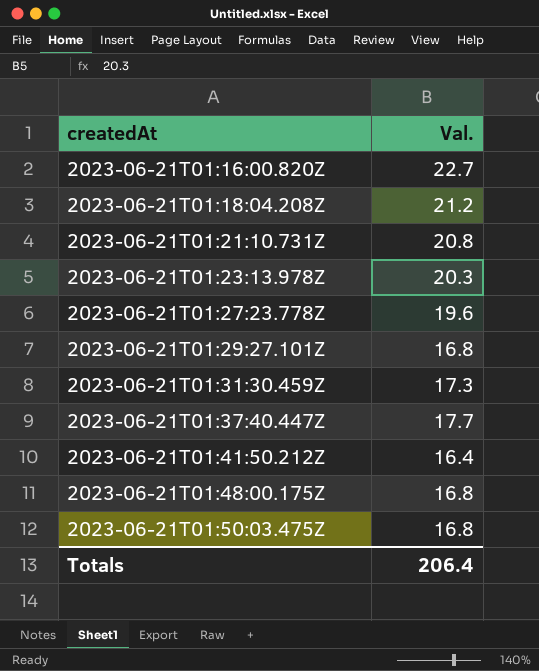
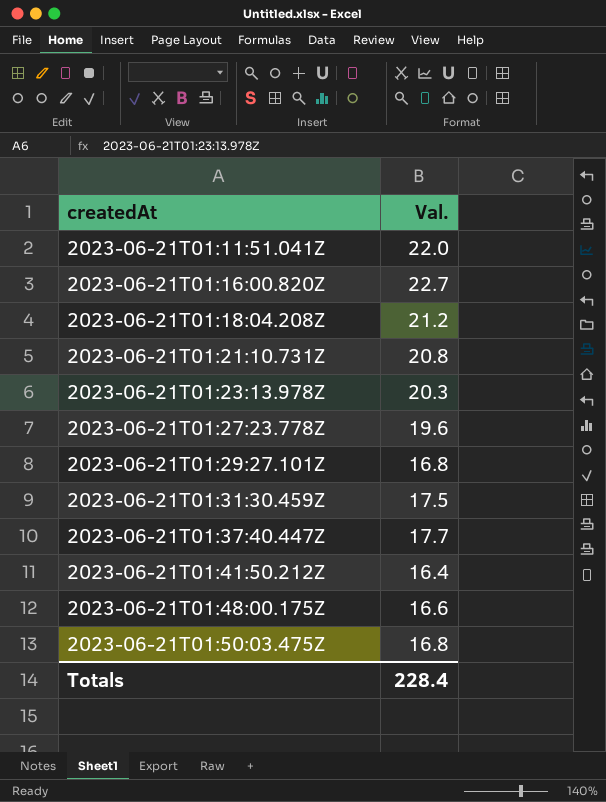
row 2023-06-21T01:11:51.041Z: none -> 22.0
2023-06-21T01:31:30.459Z | Val.: 17.3 -> 17.5
2023-06-21T01:48:00.175Z | Val.: 16.8 -> 16.6
Totals | Val.: 206.4 -> 228.4

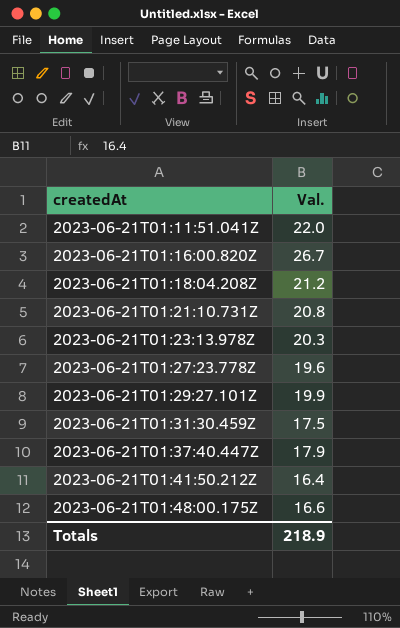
row 2023-06-21T01:50:03.475Z: 16.8 -> none
2023-06-21T01:16:00.820Z | Val.: 22.7 -> 26.7
2023-06-21T01:29:27.101Z | Val.: 16.8 -> 19.9
2023-06-21T01:37:40.447Z | Val.: 17.7 -> 17.9
Totals | Val.: 228.4 -> 218.9

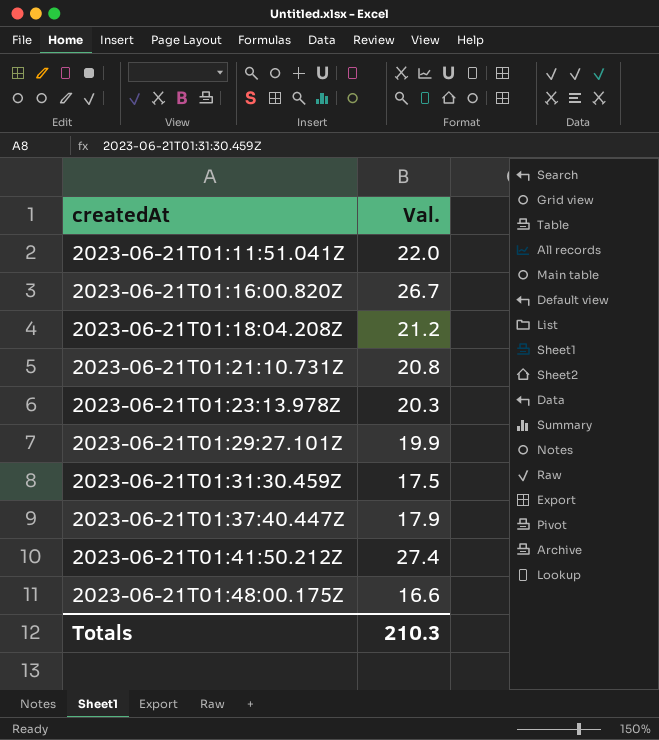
row 2023-06-21T01:27:23.778Z: 19.6 -> none
2023-06-21T01:41:50.212Z | Val.: 16.4 -> 27.4
Totals | Val.: 218.9 -> 210.3

